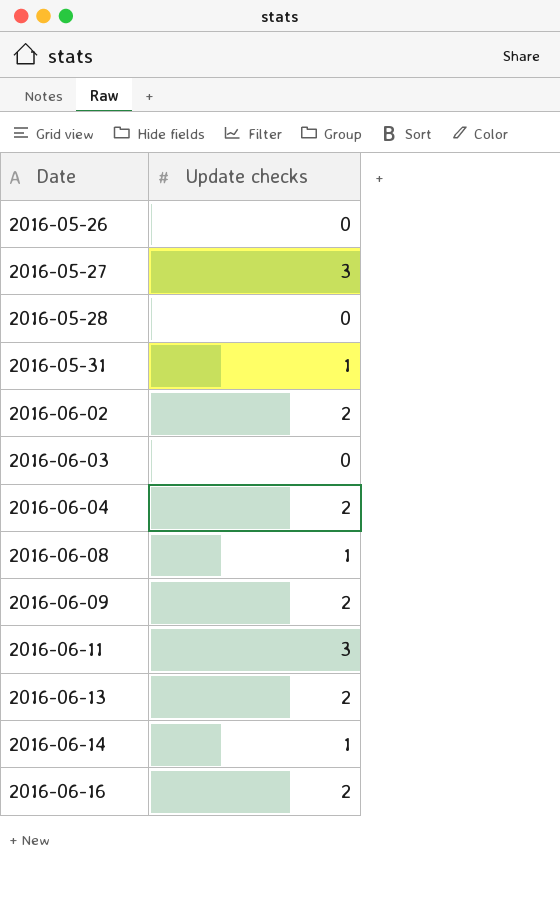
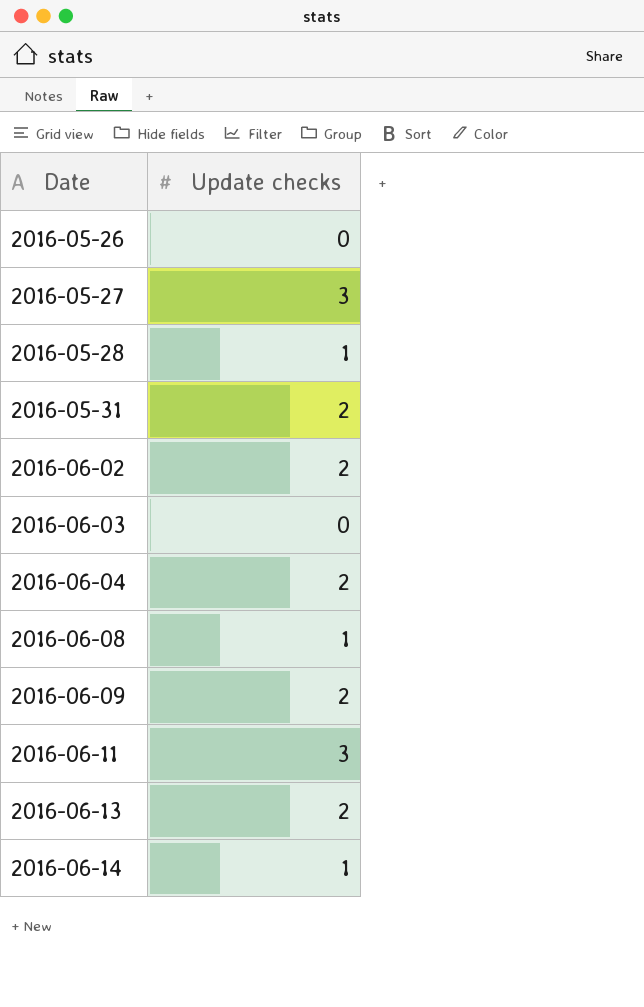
row 2016-06-16: 2 -> none
2016-05-28 | Update checks: 0 -> 1
2016-05-31 | Update checks: 1 -> 2

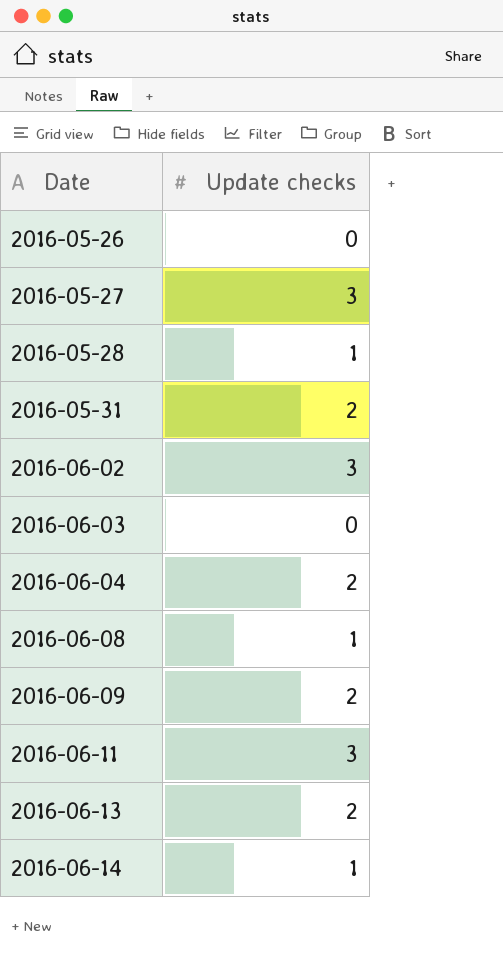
2016-06-02 | Update checks: 2 -> 3

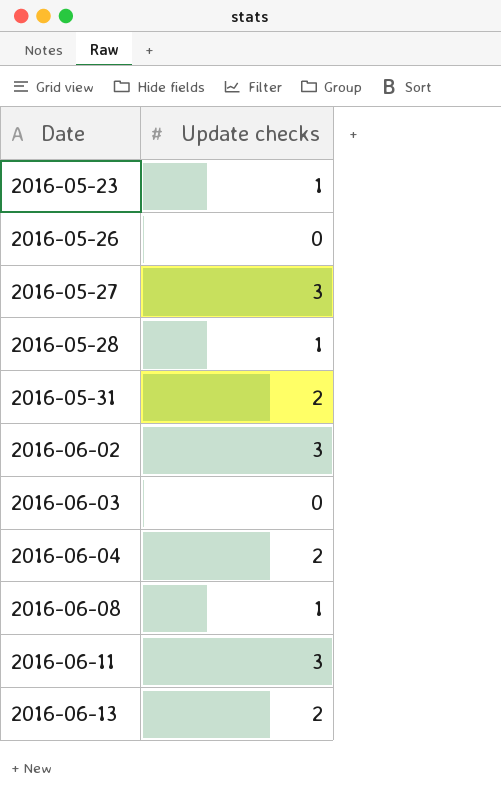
row 2016-06-09: 2 -> none
row 2016-06-14: 1 -> none
row 2016-05-23: none -> 1

